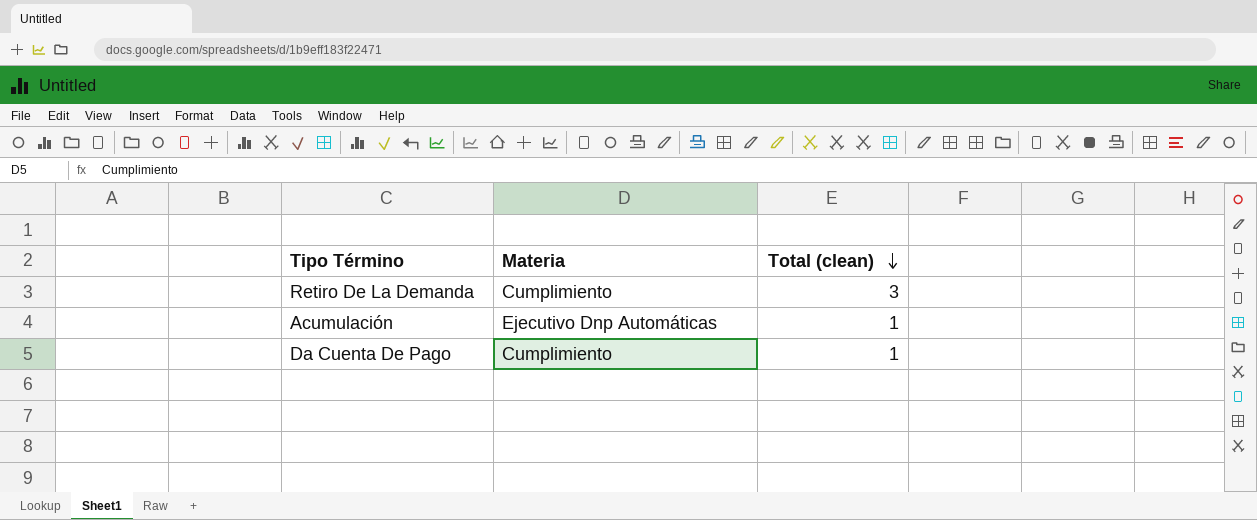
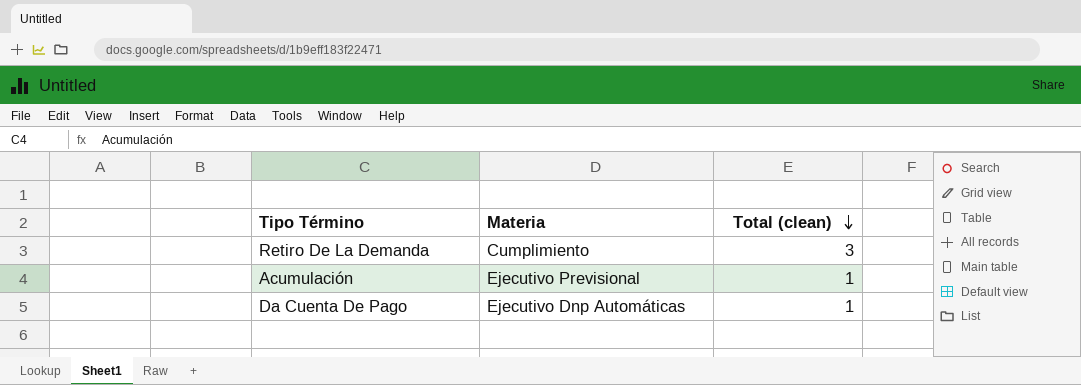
Acumulación | Materia: Ejecutivo Dnp Automáticas -> Ejecutivo Previsional
Da Cuenta De Pago | Materia: Cumplimiento -> Ejecutivo Dnp Automáticas

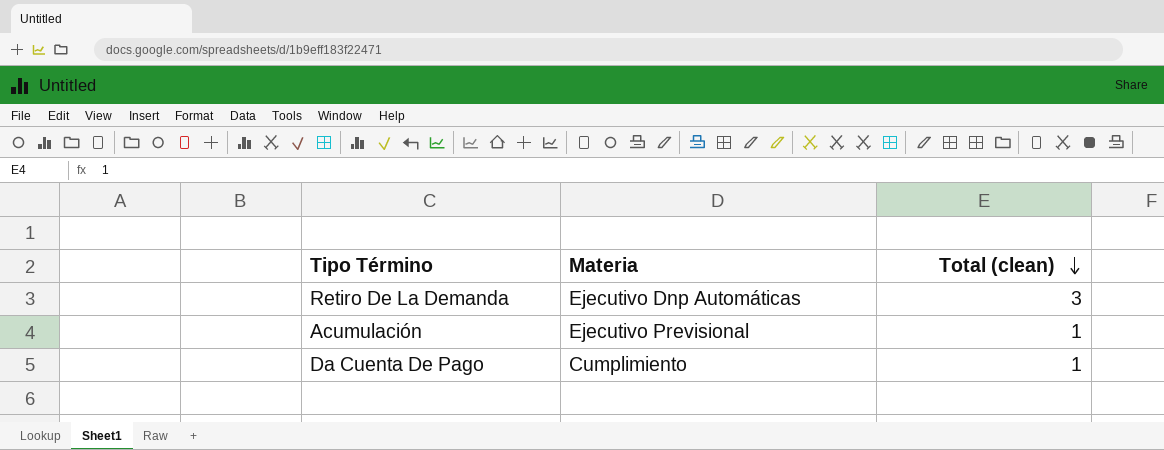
Retiro De La Demanda | Materia: Cumplimiento -> Ejecutivo Dnp Automáticas
Da Cuenta De Pago | Materia: Ejecutivo Dnp Automáticas -> Cumplimiento

